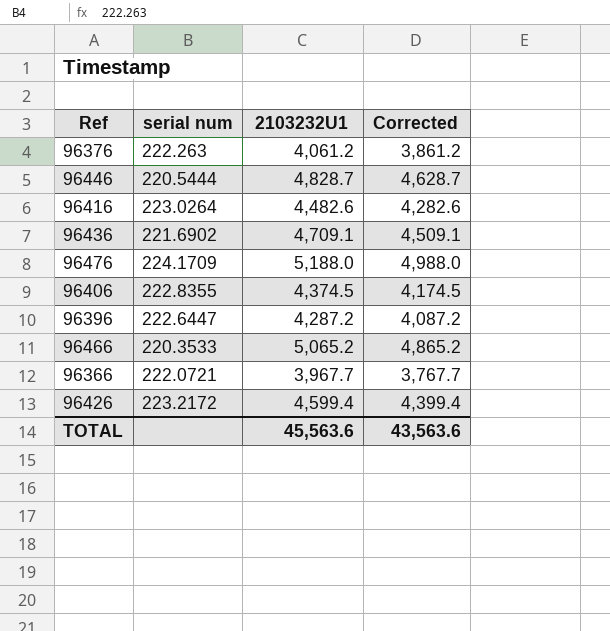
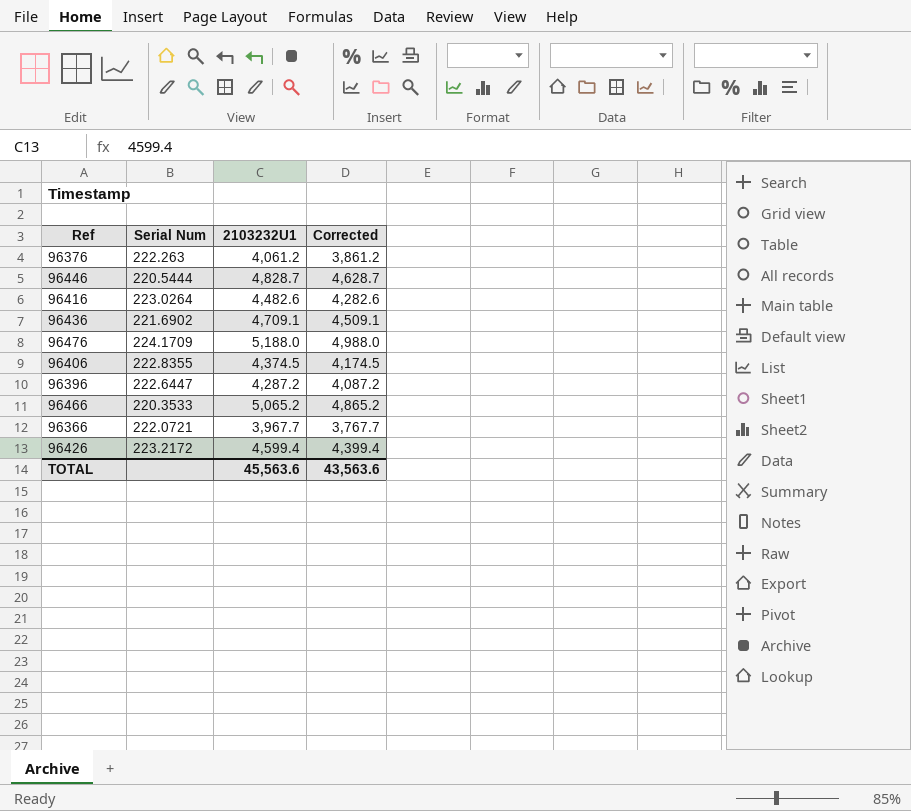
column name: serial num -> Serial Num

